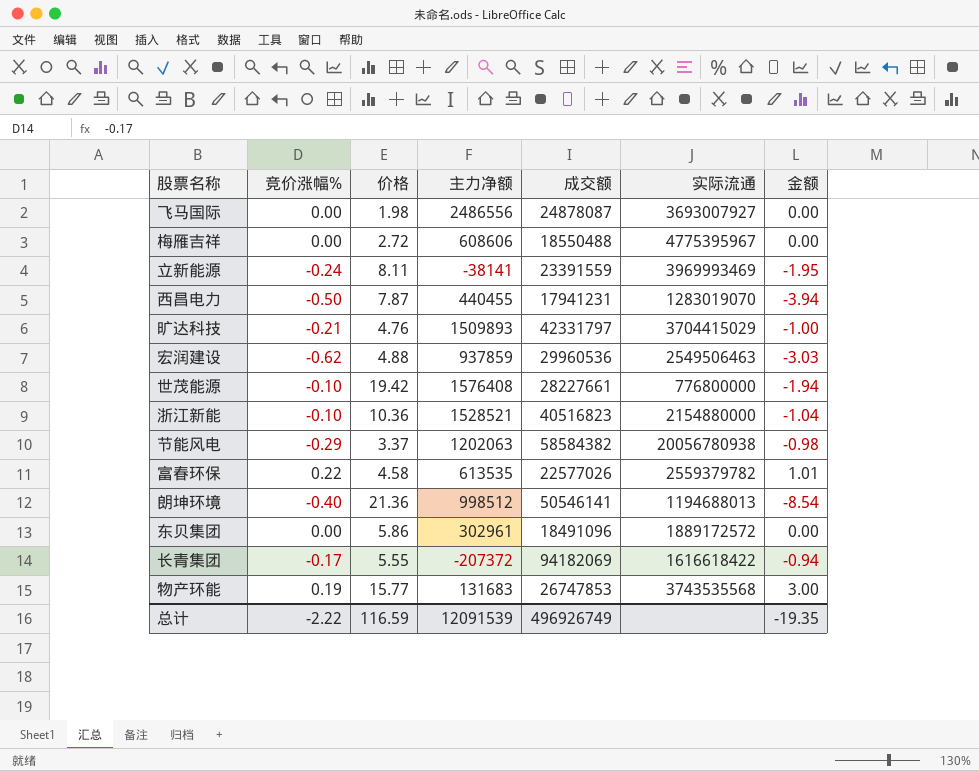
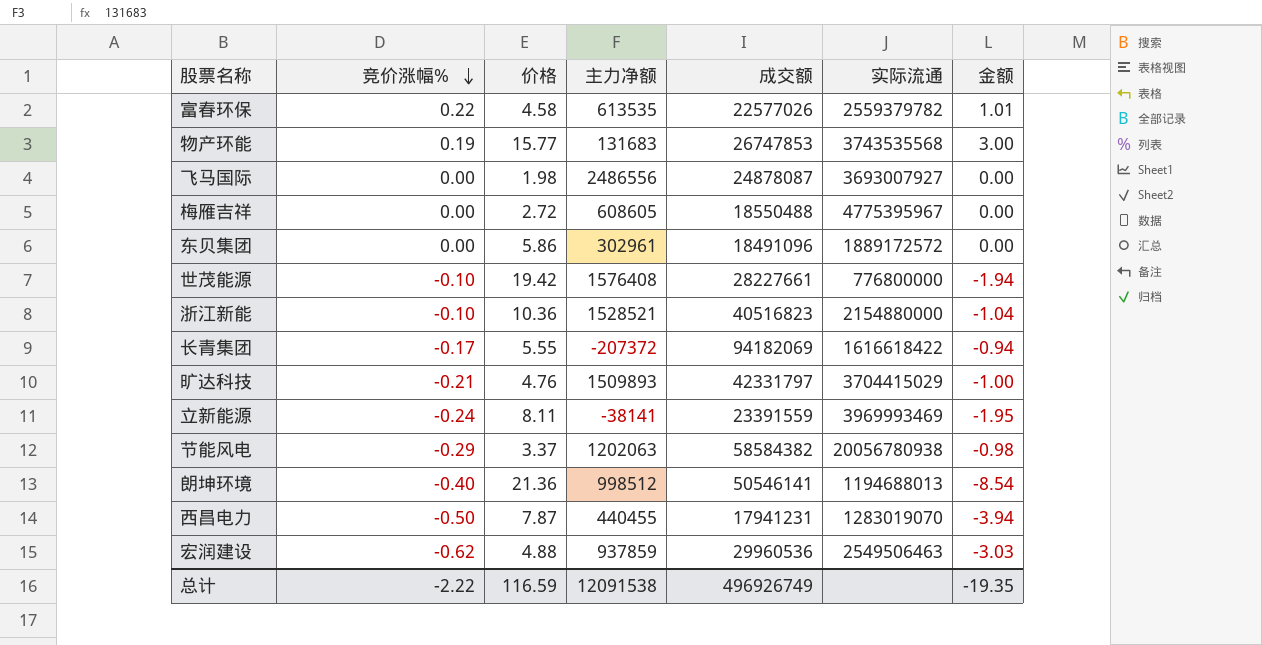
row order: none -> 竞价涨幅% descending
梅雁吉祥 | 主力净额: 608606 -> 608605
总计 | 主力净额: 12091539 -> 12091538

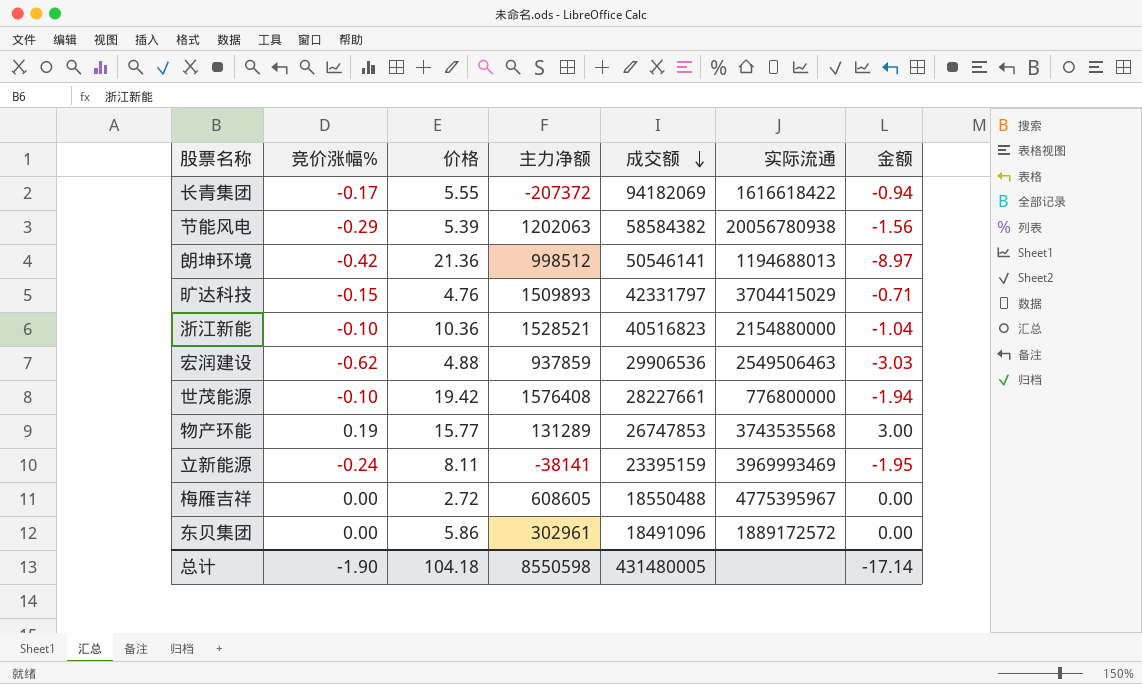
row order: 竞价涨幅% descending -> 成交额 descending
row 富春环保: 0.22 | 4.58 | 613535 | 22577026 | 2559379782 | 1.01 -> none
row 飞马国际: 0.00 | 1.98 | 2486556 | 24878087 | 3693007927 | 0.00 -> none
row 西昌电力: -0.50 | 7.87 | 440455 | 17941231 | 1283019070 | -3.94 -> none
节能风电 | 价格: 3.37 -> 5.39
节能风电 | 金额: -0.98 -> -1.56
朗坤环境 | 竞价涨幅%: -0.40 -> -0.42
朗坤环境 | 金额: -8.54 -> -8.97
旷达科技 | 竞价涨幅%: -0.21 -> -0.15
旷达科技 | 金额: -1.00 -> -0.71
宏润建设 | 成交额: 29960536 -> 29906536
物产环能 | 主力净额: 131683 -> 131289
立新能源 | 成交额: 23391559 -> 23395159
总计 | 竞价涨幅%: -2.22 -> -1.90
总计 | 价格: 116.59 -> 104.18
总计 | 主力净额: 12091538 -> 8550598
总计 | 成交额: 496926749 -> 431480005
总计 | 金额: -19.35 -> -17.14

